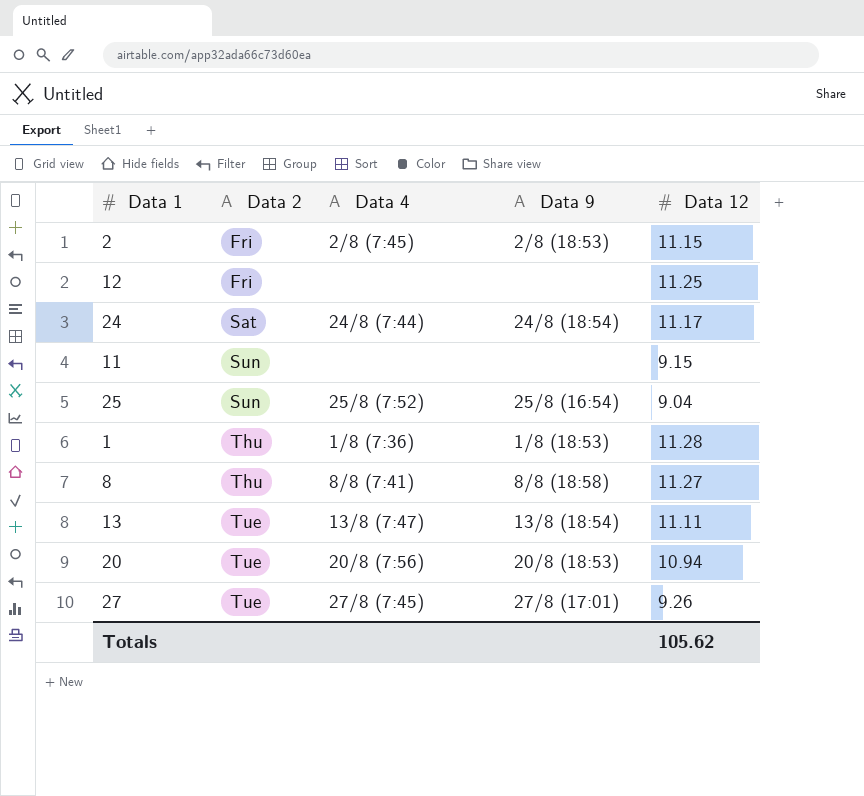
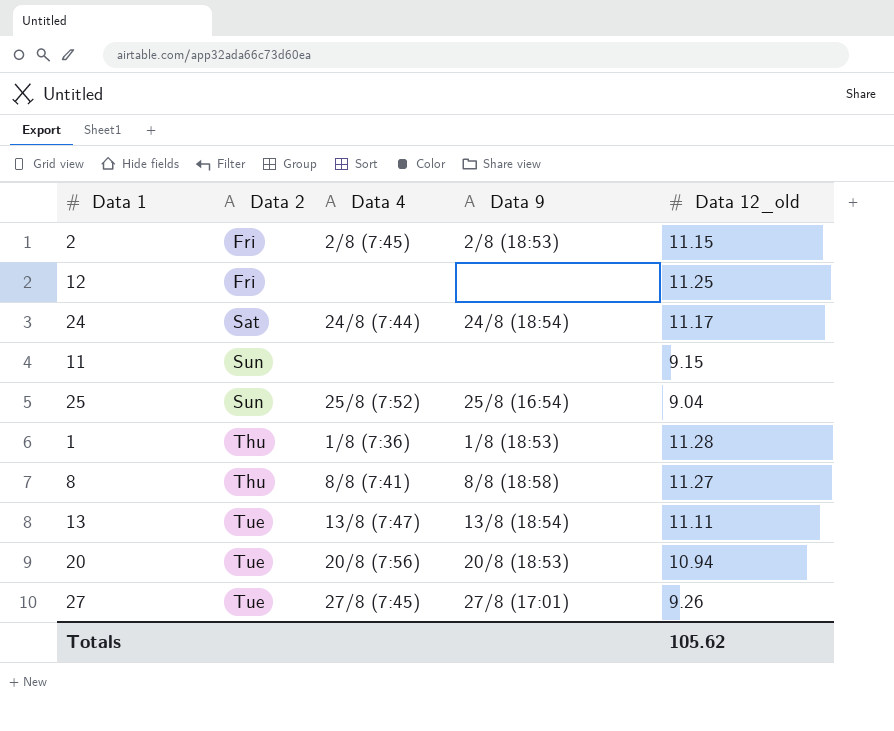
column name: Data 12 -> Data 12_old

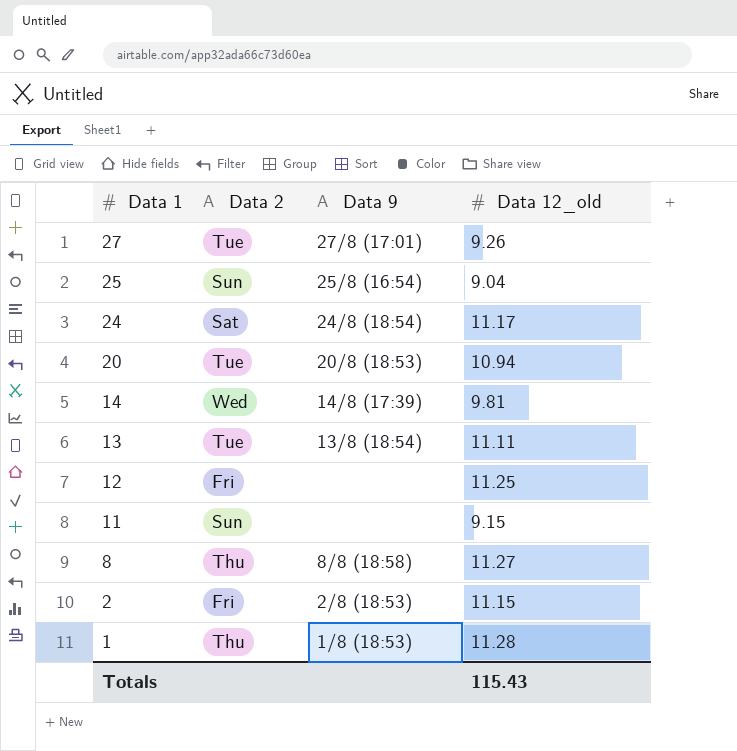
row order: Data 2 ascending -> Data 1 descending
column Data 4 | position: 3 -> none
row 14: none -> Wed | 14/8 (17:39) | 9.81
Totals | Data 12_old: 105.62 -> 115.43

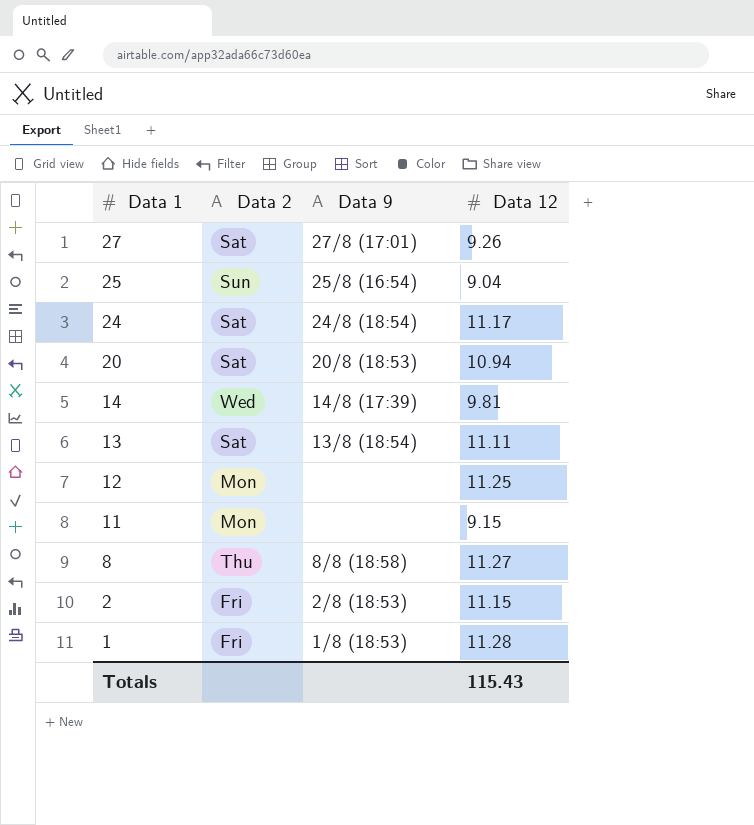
column name: Data 12_old -> Data 12
27 | Data 2: Tue -> Sat
20 | Data 2: Tue -> Sat
13 | Data 2: Tue -> Sat
12 | Data 2: Fri -> Mon
11 | Data 2: Sun -> Mon
1 | Data 2: Thu -> Fri

